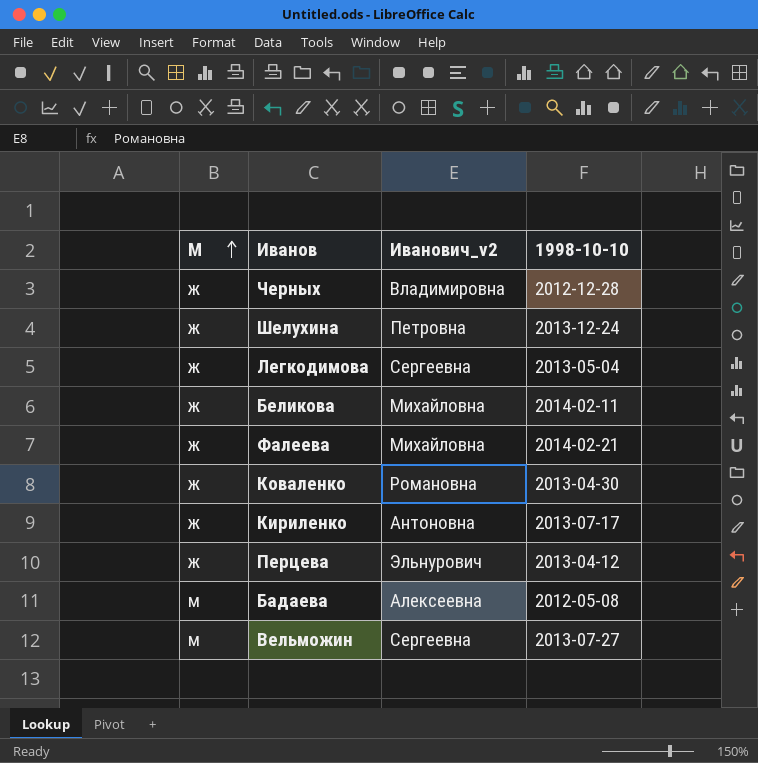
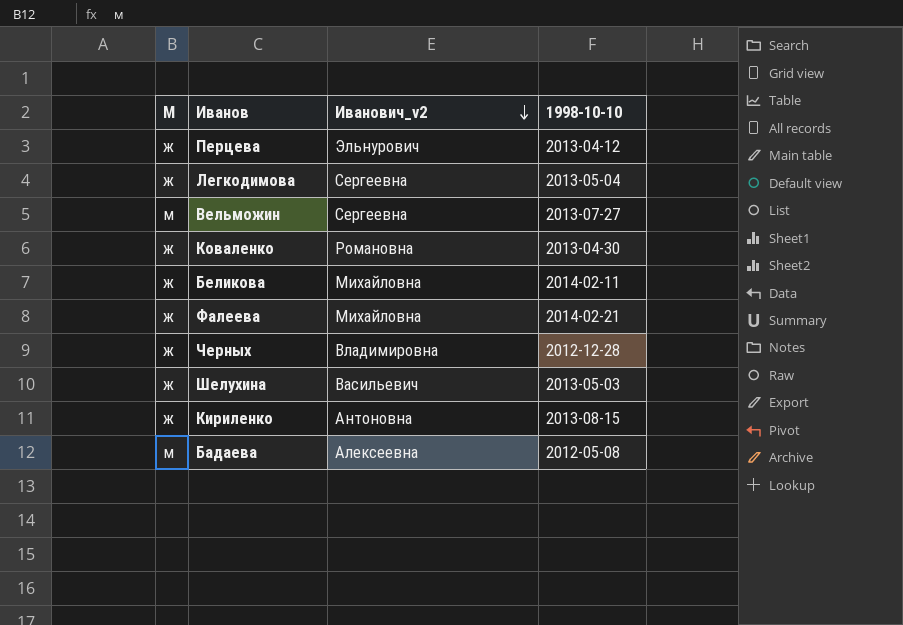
row order: М ascending -> Иванович_v2 descending
Шелухина | Иванович_v2: Петровна -> Васильевич
Шелухина | 1998-10-10: 2013-12-24 -> 2013-05-03
Кириленко | 1998-10-10: 2013-07-17 -> 2013-08-15

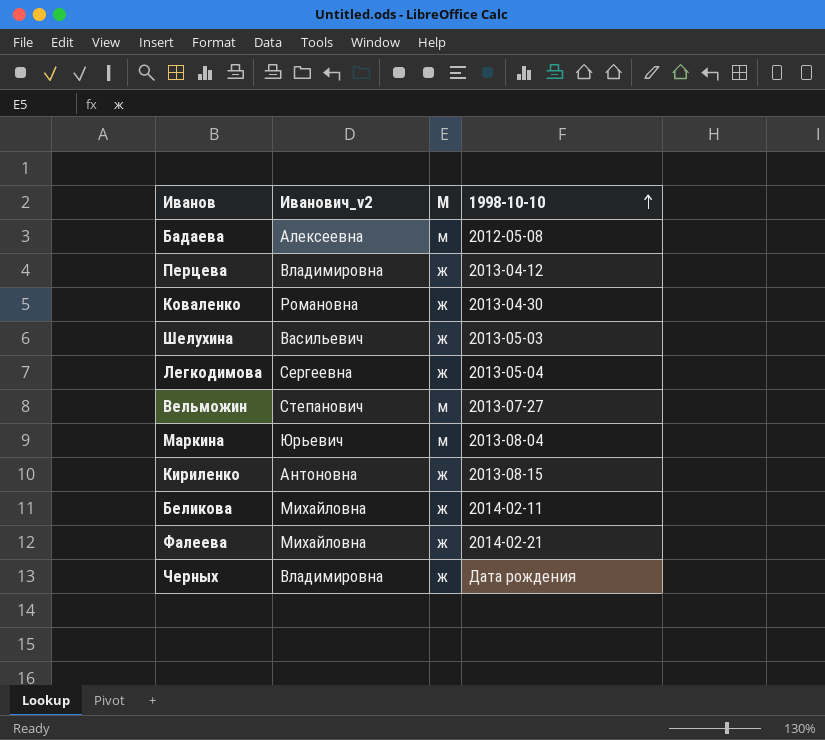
row order: Иванович_v2 descending -> 1998-10-10 ascending
column М | position: 1 -> 3
Перцева | Иванович_v2: Эльнурович -> Владимировна
Вельможин | Иванович_v2: Сергеевна -> Степанович
row Маркина: none -> Юрьевич | м | 2013-08-04
Черных | 1998-10-10: 2012-12-28 -> Дата рождения

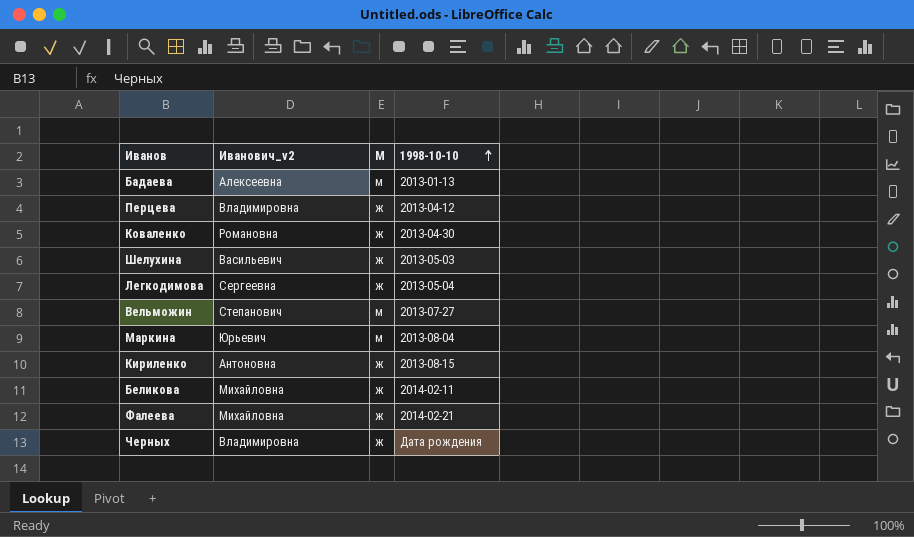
Бадаева | 1998-10-10: 2012-05-08 -> 2013-01-13

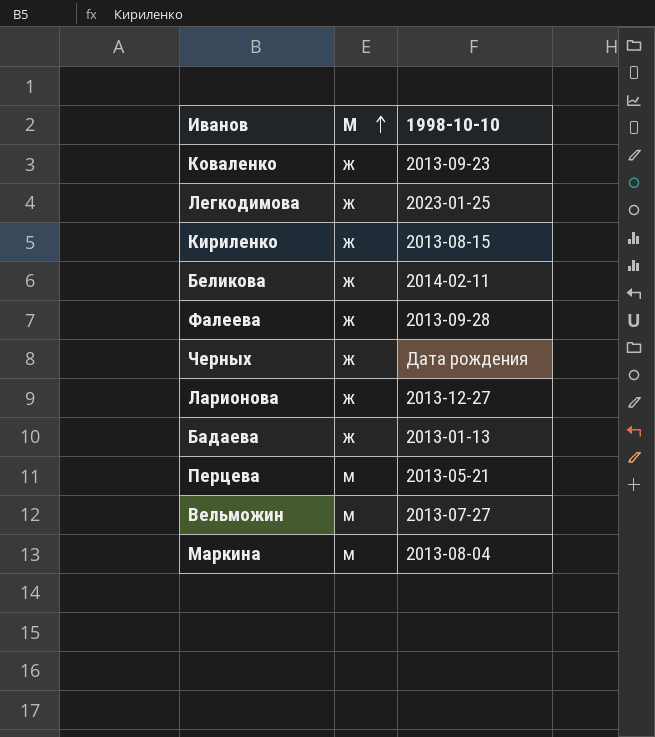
row order: 1998-10-10 ascending -> М ascending
column Иванович_v2 | position: 2 -> none
row Шелухина: Васильевич | ж | 2013-05-03 -> none
Коваленко | 1998-10-10: 2013-04-30 -> 2013-09-23
Легкодимова | 1998-10-10: 2013-05-04 -> 2023-01-25
Фалеева | 1998-10-10: 2014-02-21 -> 2013-09-28
row Ларионова: none -> ж | 2013-12-27
Бадаева | М: м -> ж
Перцева | М: ж -> м
Перцева | 1998-10-10: 2013-04-12 -> 2013-05-21

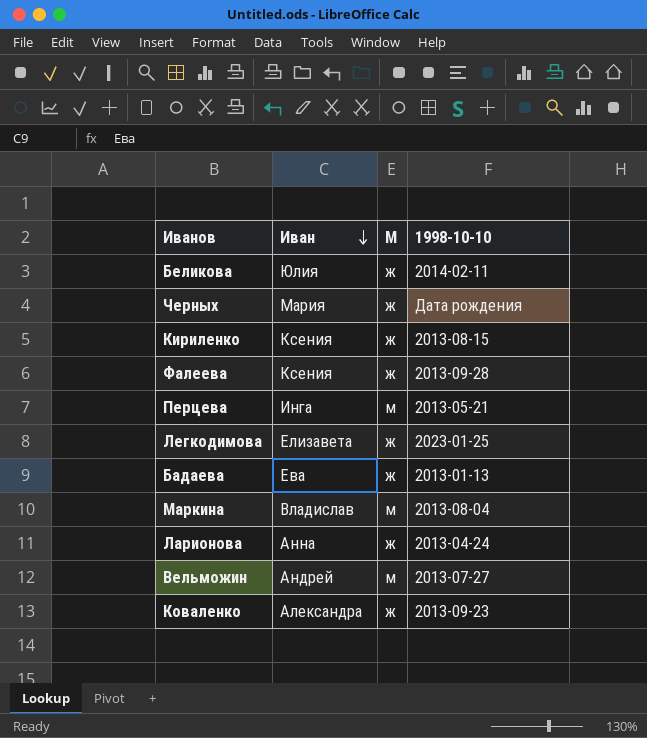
row order: М ascending -> Иван descending
column Иван | position: none -> 2
Ларионова | 1998-10-10: 2013-12-27 -> 2013-04-24

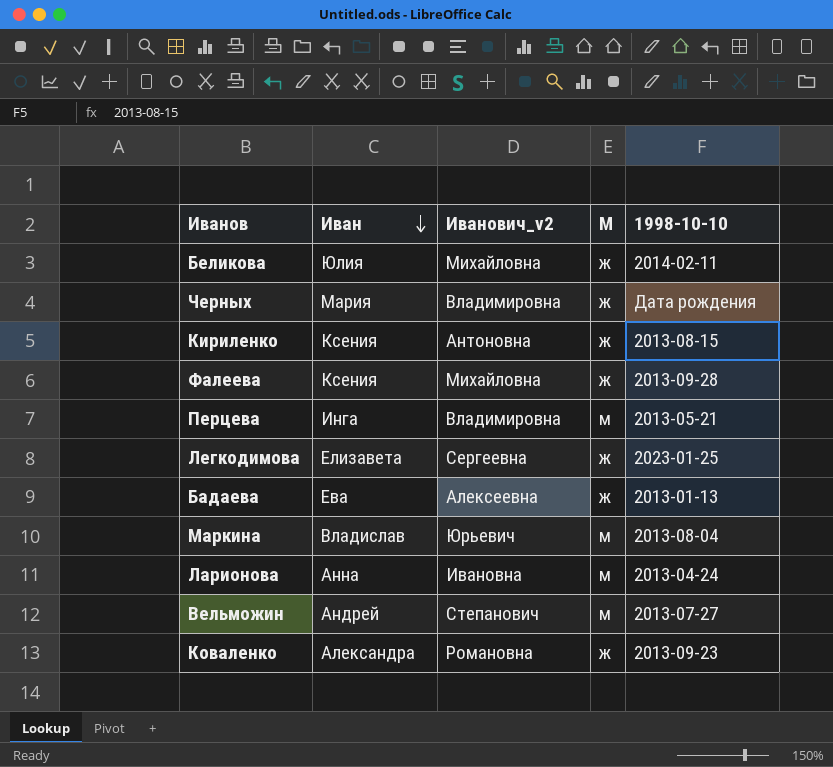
column Иванович_v2 | position: none -> 3
Ларионова | М: ж -> м

